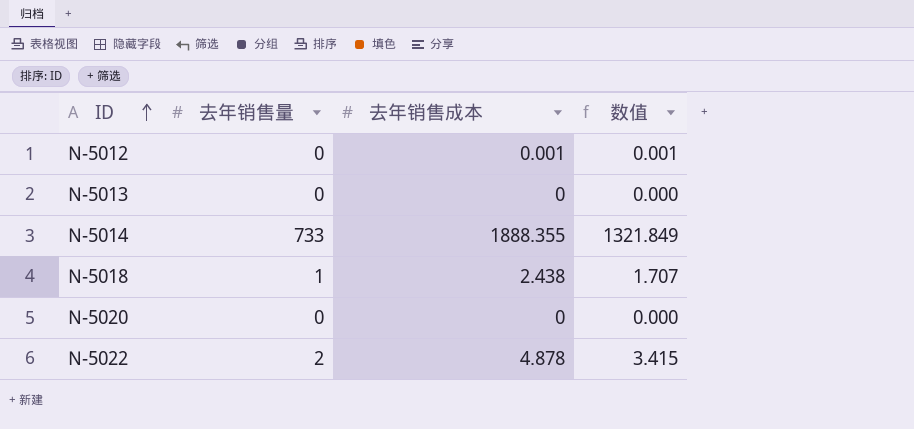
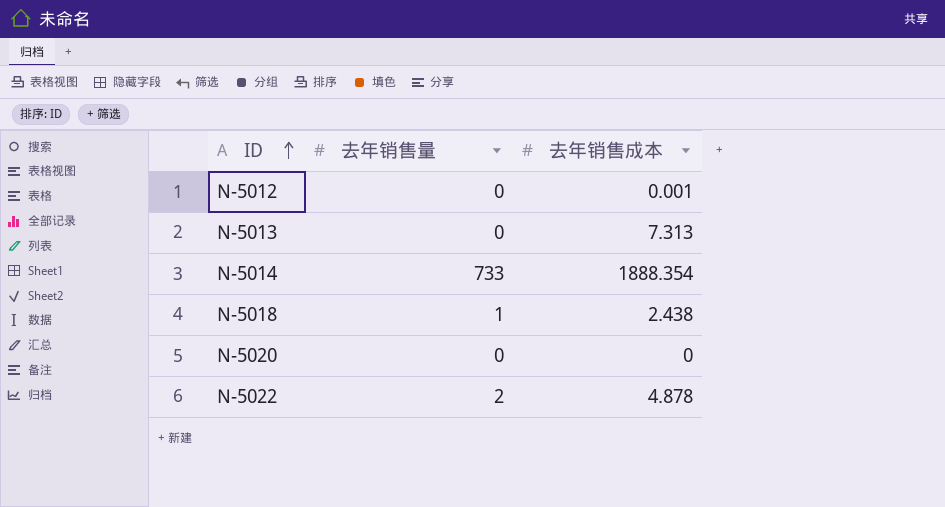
column 数值 | formula: [去年销售成本] * 0.7 -> none
N-5013 | 去年销售成本: 0 -> 7.313
N-5014 | 去年销售成本: 1888.355 -> 1888.354

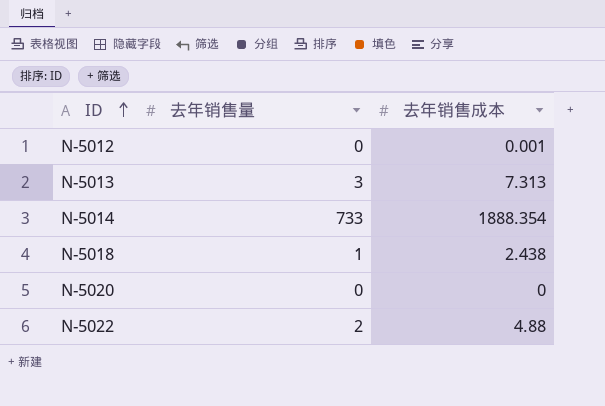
N-5013 | 去年销售量: 0 -> 3
N-5022 | 去年销售成本: 4.878 -> 4.88

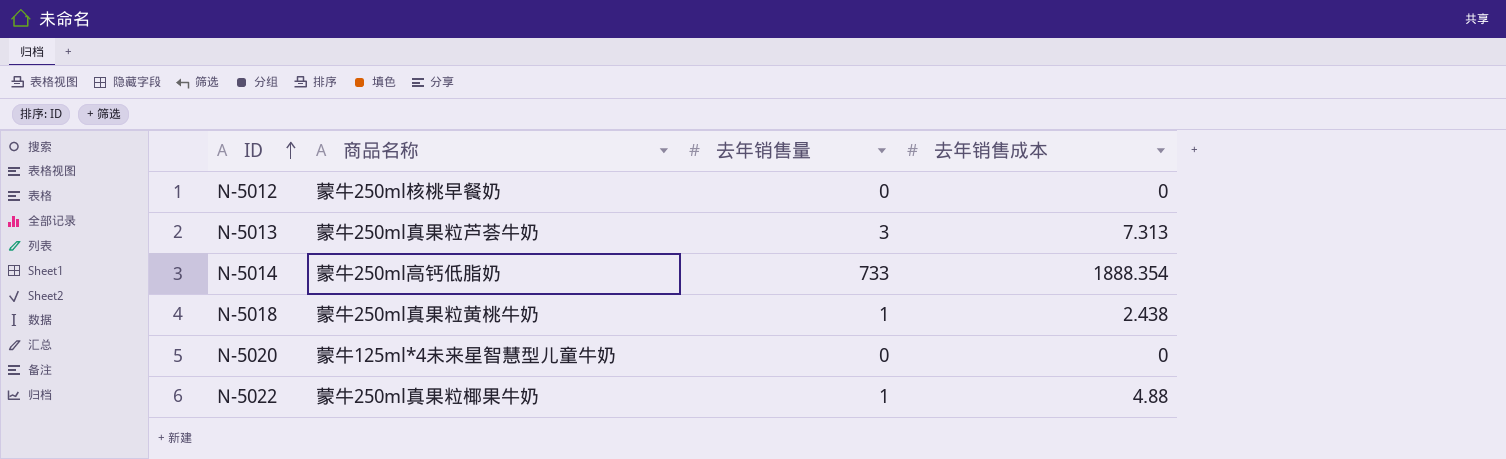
column 商品名称 | position: none -> 2
N-5012 | 去年销售成本: 0.001 -> 0
N-5022 | 去年销售量: 2 -> 1

